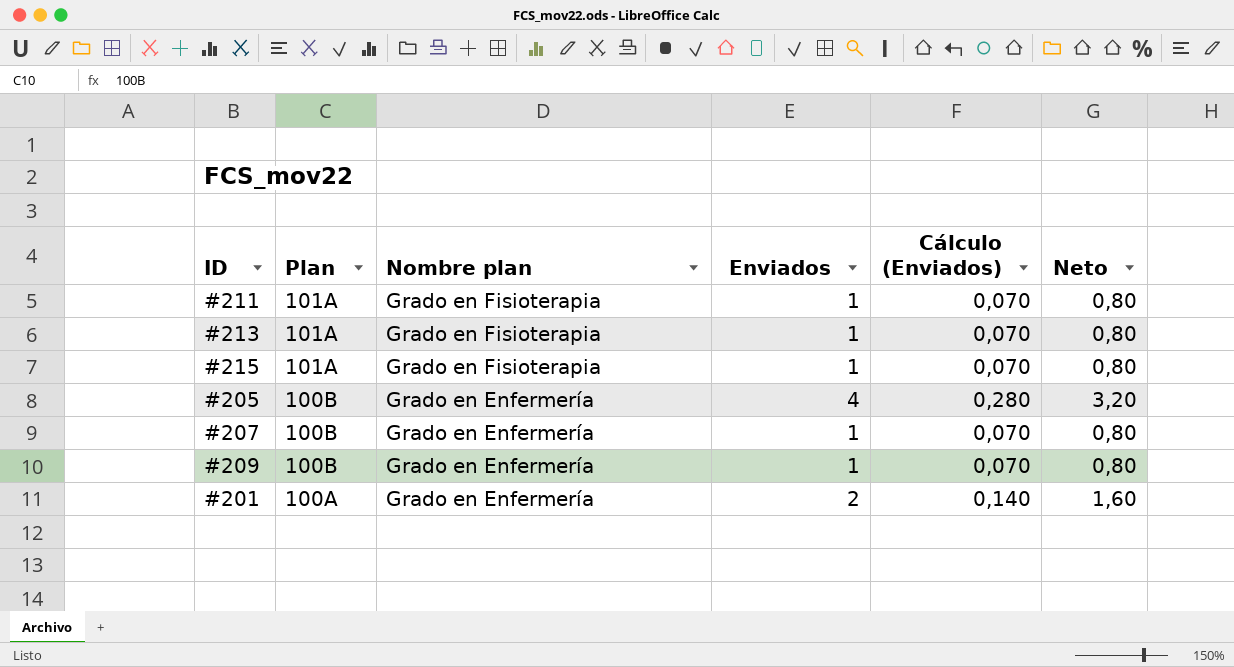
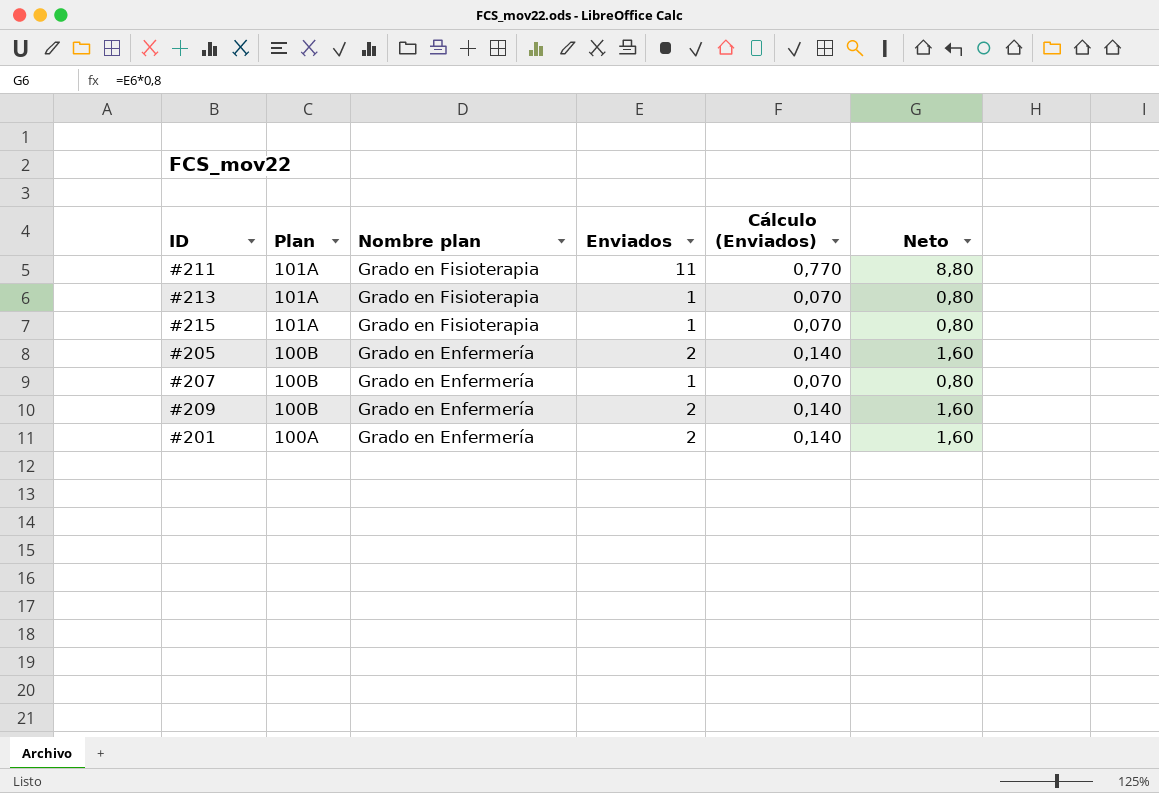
#211 | Enviados: 1 -> 11
#211 | Cálculo (Enviados): 0,070 -> 0,770
#211 | Neto: 0,80 -> 8,80
#205 | Enviados: 4 -> 2
#205 | Cálculo (Enviados): 0,280 -> 0,140
#205 | Neto: 3,20 -> 1,60
#209 | Enviados: 1 -> 2
#209 | Cálculo (Enviados): 0,070 -> 0,140
#209 | Neto: 0,80 -> 1,60

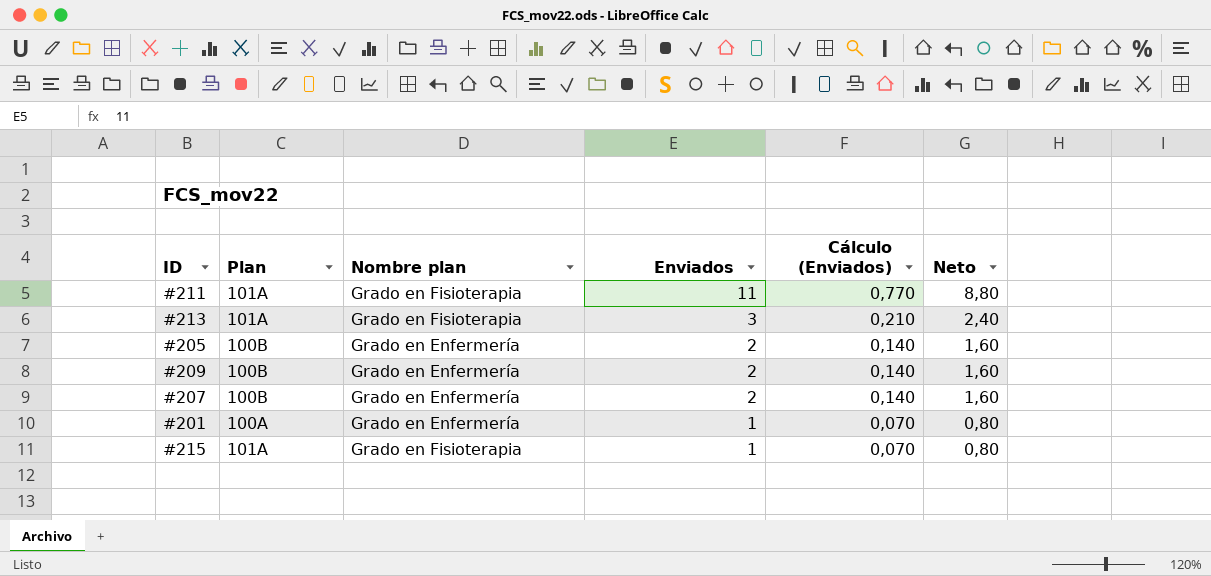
row order: Plan descending -> Enviados descending
#213 | Enviados: 1 -> 3
#213 | Cálculo (Enviados): 0,070 -> 0,210
#213 | Neto: 0,80 -> 2,40
#207 | Enviados: 1 -> 2
#207 | Cálculo (Enviados): 0,070 -> 0,140
#207 | Neto: 0,80 -> 1,60
#201 | Enviados: 2 -> 1
#201 | Cálculo (Enviados): 0,140 -> 0,070
#201 | Neto: 1,60 -> 0,80

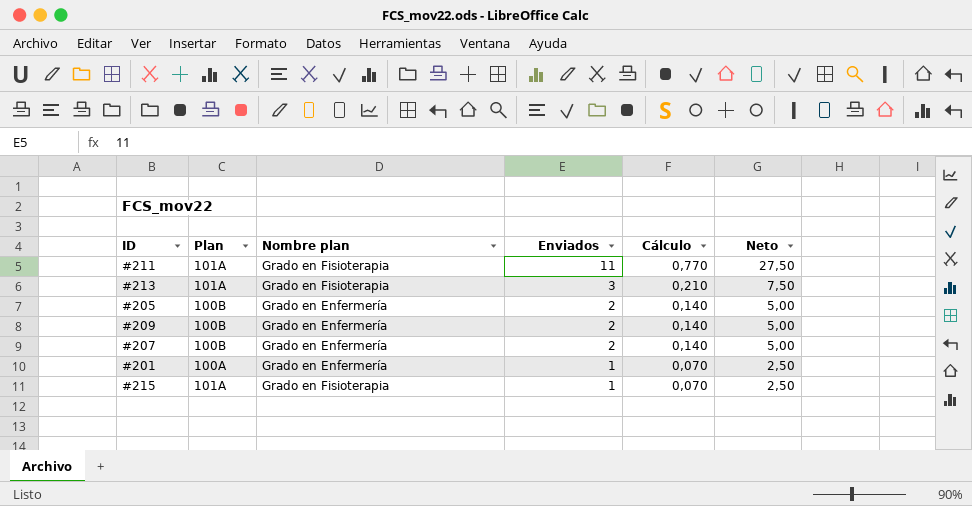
column name: Cálculo (Enviados) -> Cálculo
column Neto | formula: [Enviados] * 0,8 -> [Enviados] * 2,5

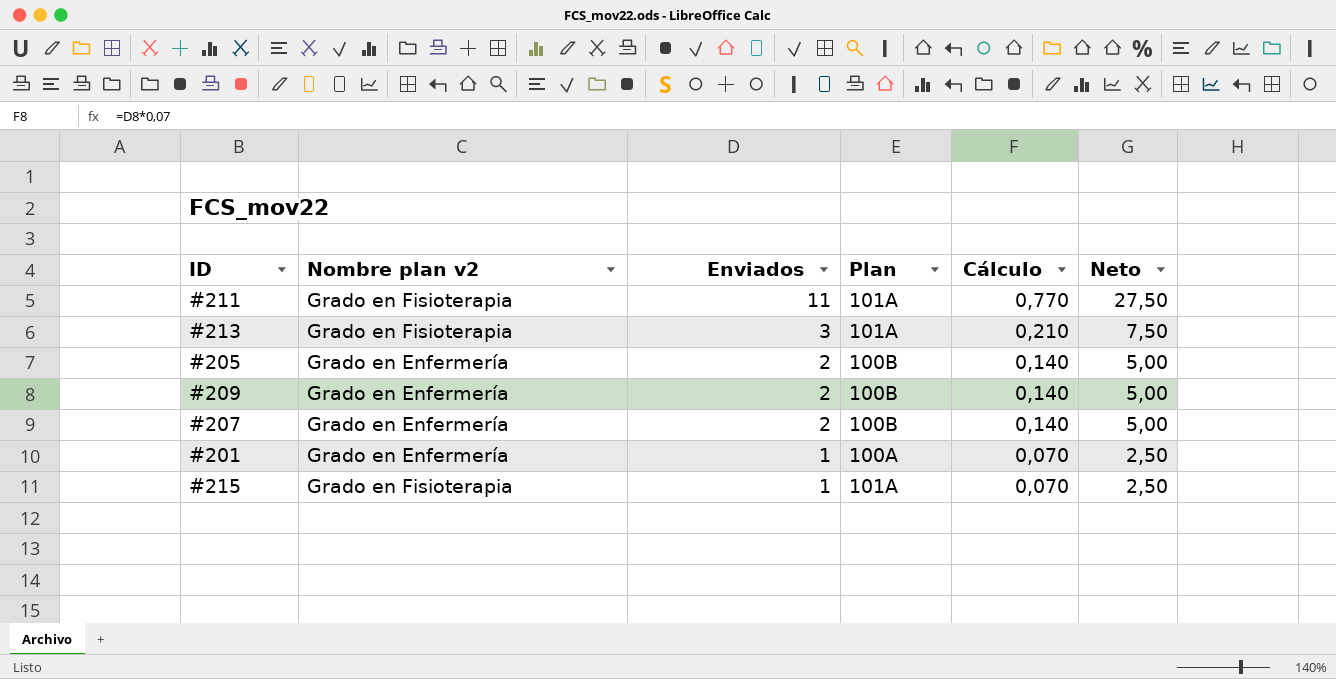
column name: Nombre plan -> Nombre plan v2
column Plan | position: 2 -> 4

